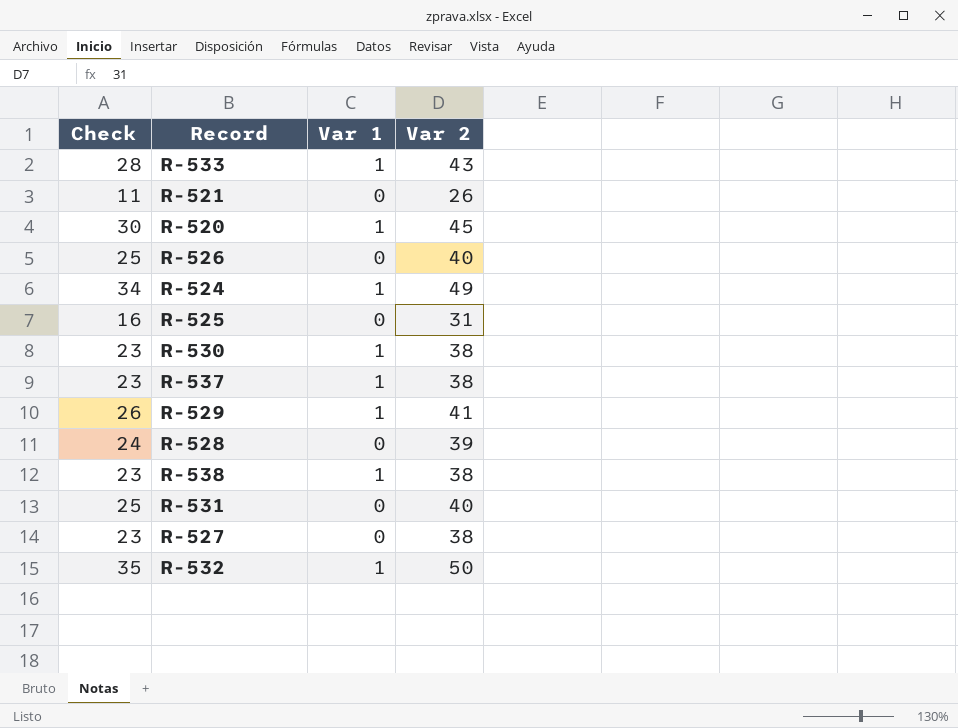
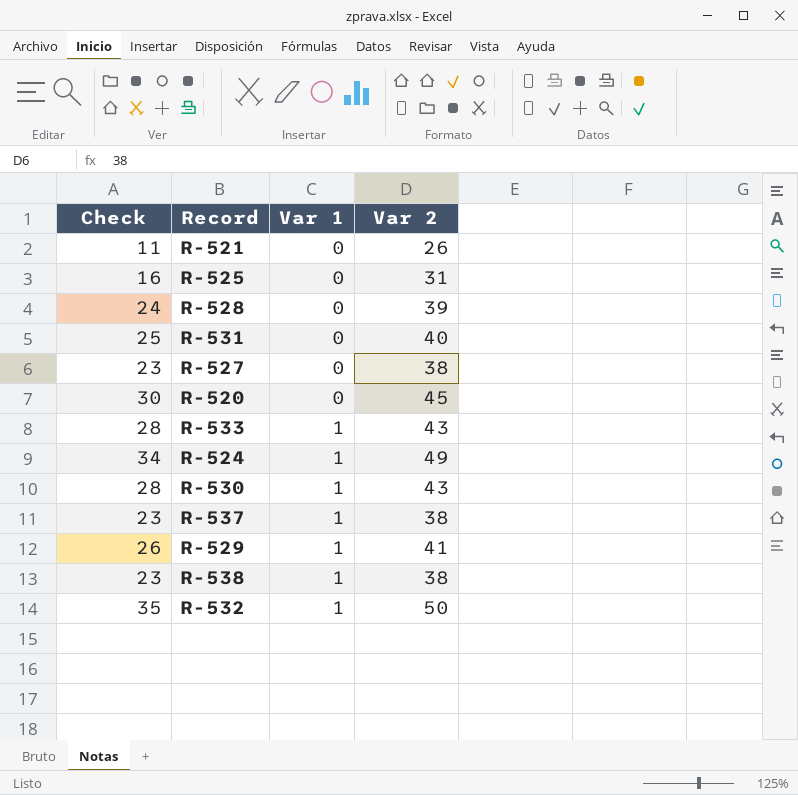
row order: none -> Var 1 ascending
row R-526: 25 | 0 | 40 -> none
R-520 | Var 1: 1 -> 0
R-530 | Check: 23 -> 28
R-530 | Var 2: 38 -> 43

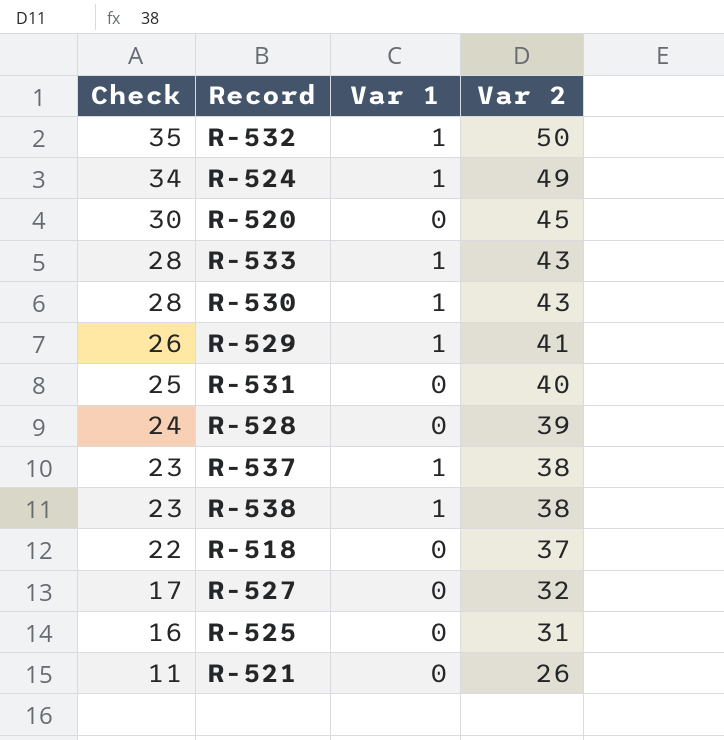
row order: Var 1 ascending -> Check descending
row R-518: none -> 22 | 0 | 37
R-527 | Check: 23 -> 17
R-527 | Var 2: 38 -> 32

